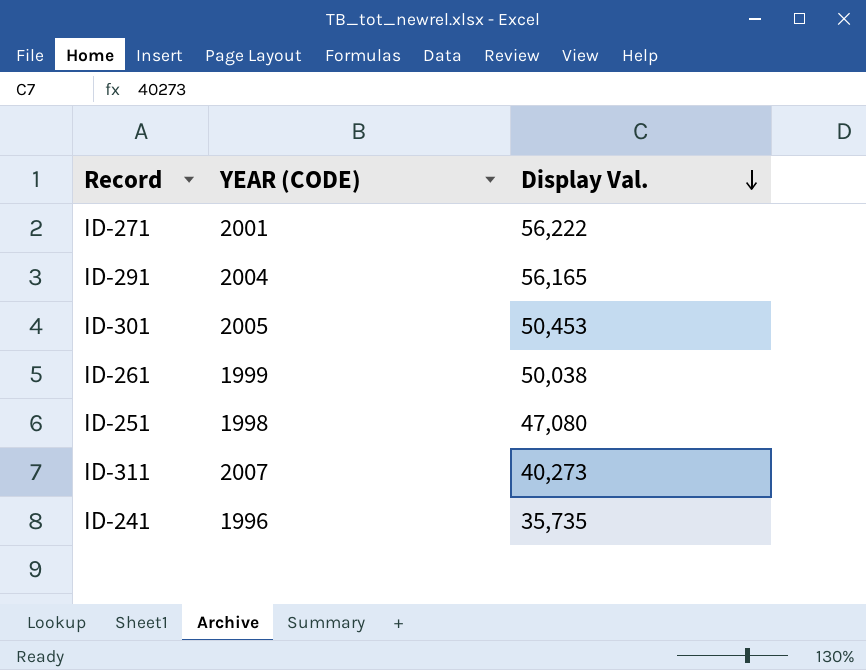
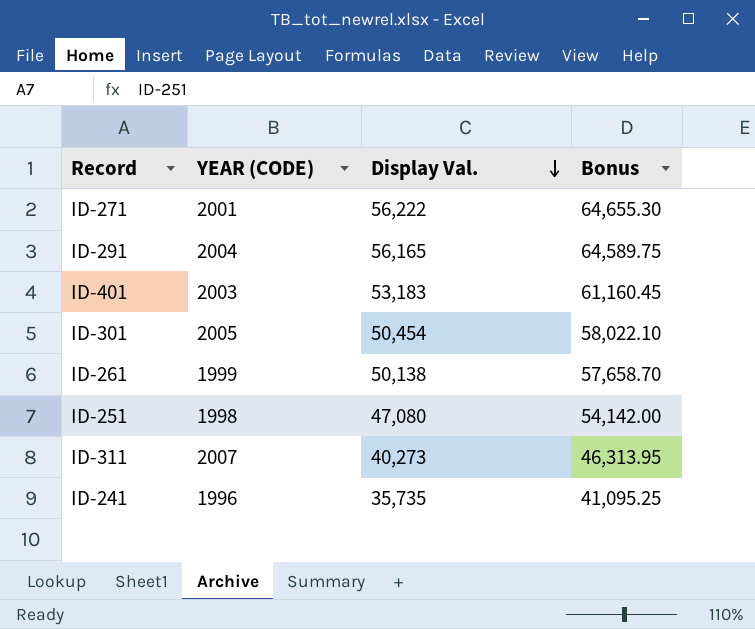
column Bonus | formula: none -> [Display Val.] * 1.15
row ID-401: none -> 2003 | 53,183 | 61,160.45
ID-301 | Display Val.: 50,453 -> 50,454
ID-261 | Display Val.: 50,038 -> 50,138

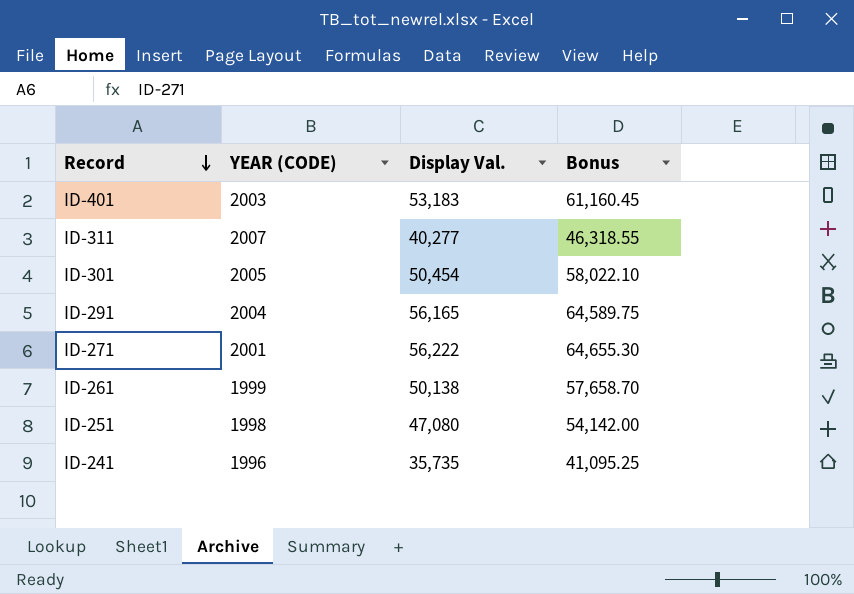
row order: Display Val. descending -> Record descending
ID-311 | Display Val.: 40,273 -> 40,277
ID-311 | Bonus: 46,313.95 -> 46,318.55

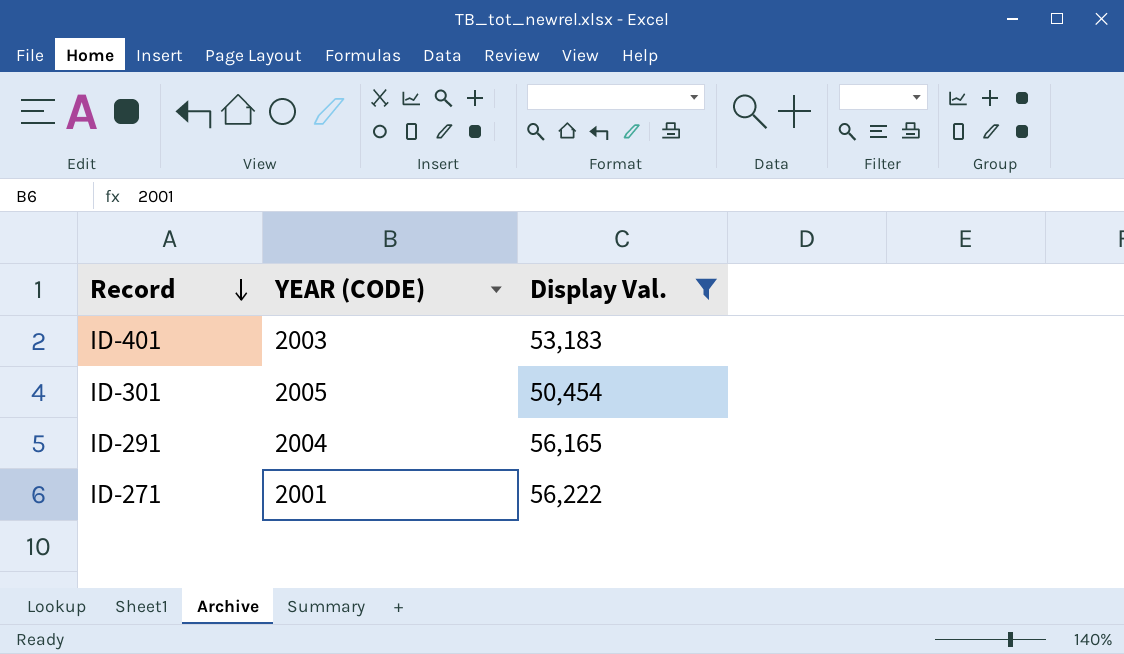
filter: none -> Display Val. >= 50,454
column Bonus | formula: [Display Val.] * 1.15 -> none

